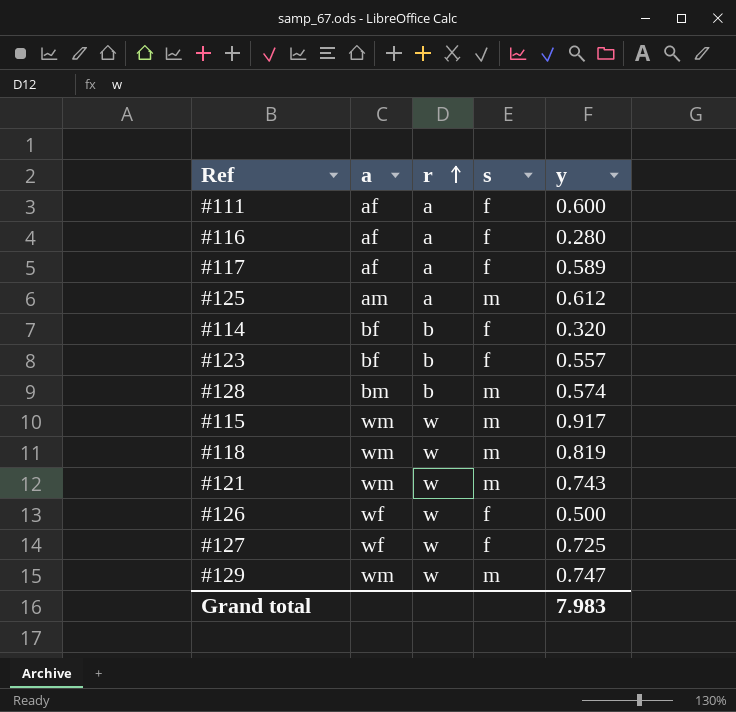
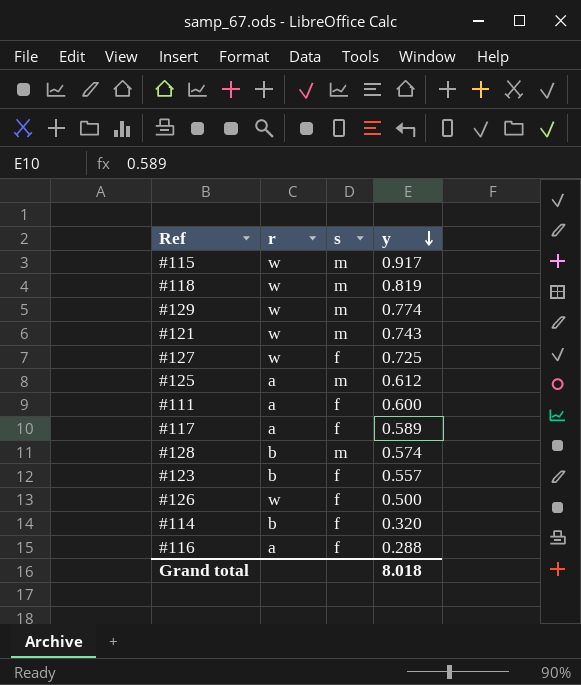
row order: r ascending -> y descending
column a | position: 2 -> none
#129 | y: 0.747 -> 0.774
#116 | y: 0.280 -> 0.288
Grand total | y: 7.983 -> 8.018

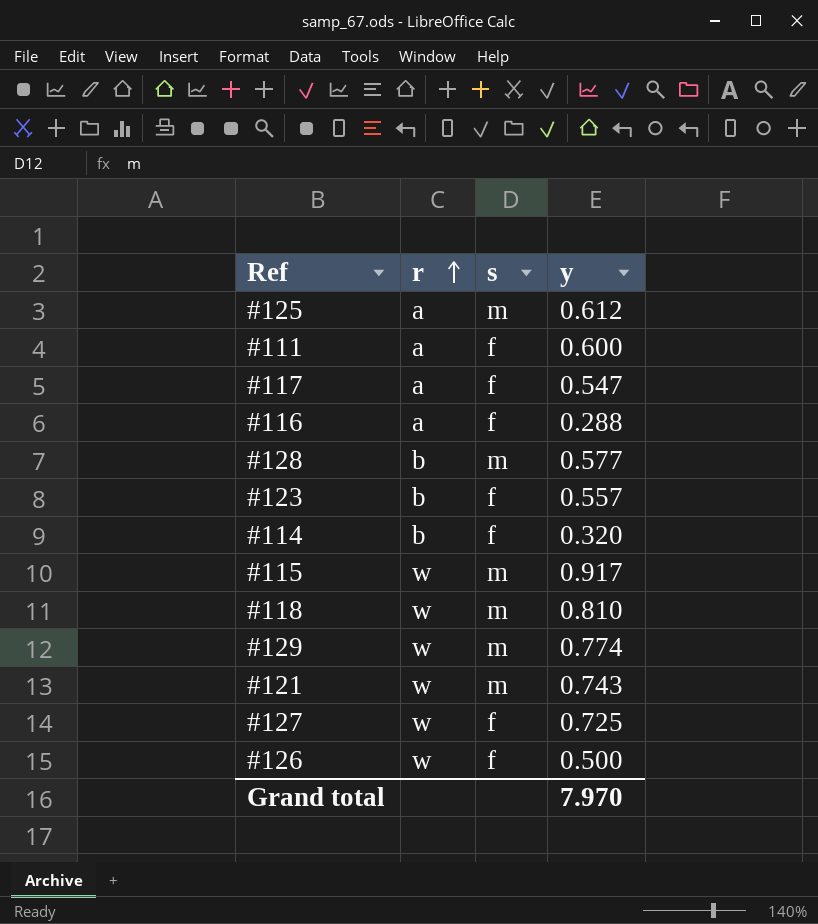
row order: y descending -> r ascending
#117 | y: 0.589 -> 0.547
#128 | y: 0.574 -> 0.577
#118 | y: 0.819 -> 0.810
Grand total | y: 8.018 -> 7.970

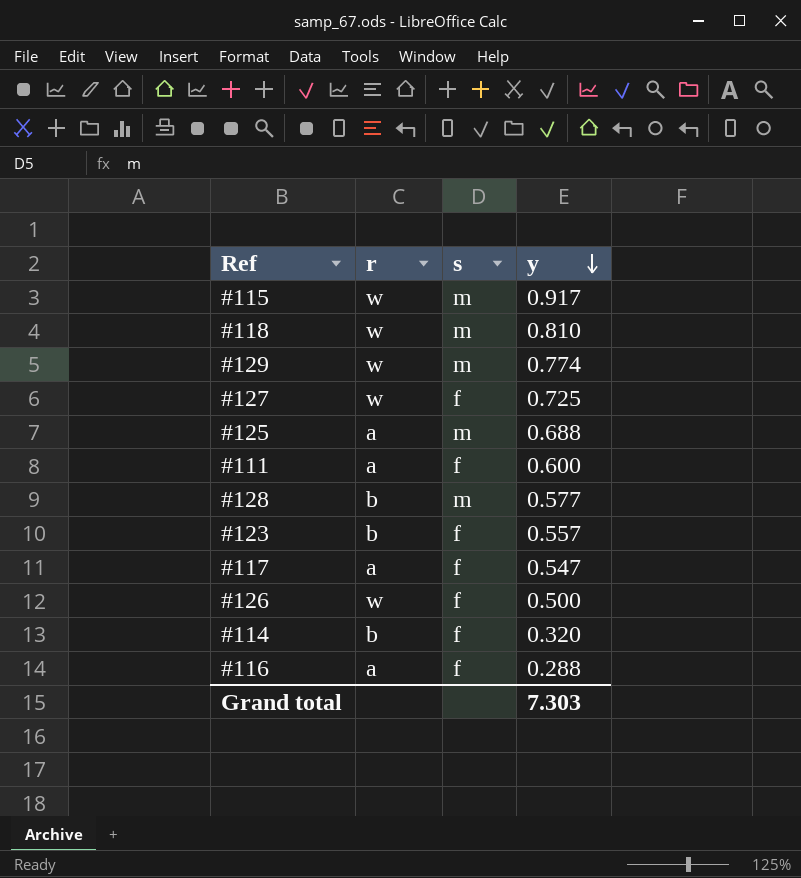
row order: r ascending -> y descending
row #121: w | m | 0.743 -> none
#125 | y: 0.612 -> 0.688
Grand total | y: 7.970 -> 7.303

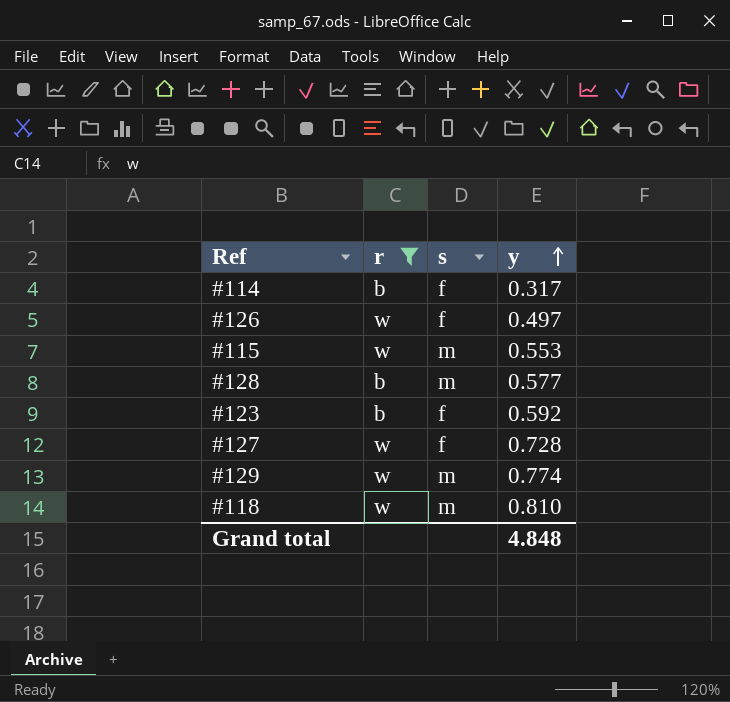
filter: none -> r != a
row order: y descending -> y ascending
#114 | y: 0.320 -> 0.317
#126 | y: 0.500 -> 0.497
#115 | y: 0.917 -> 0.553
#123 | y: 0.557 -> 0.592
#127 | y: 0.725 -> 0.728
Grand total | y: 7.303 -> 4.848

